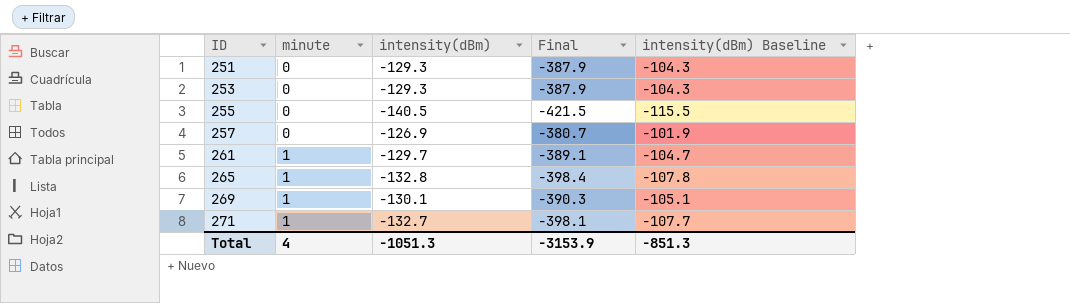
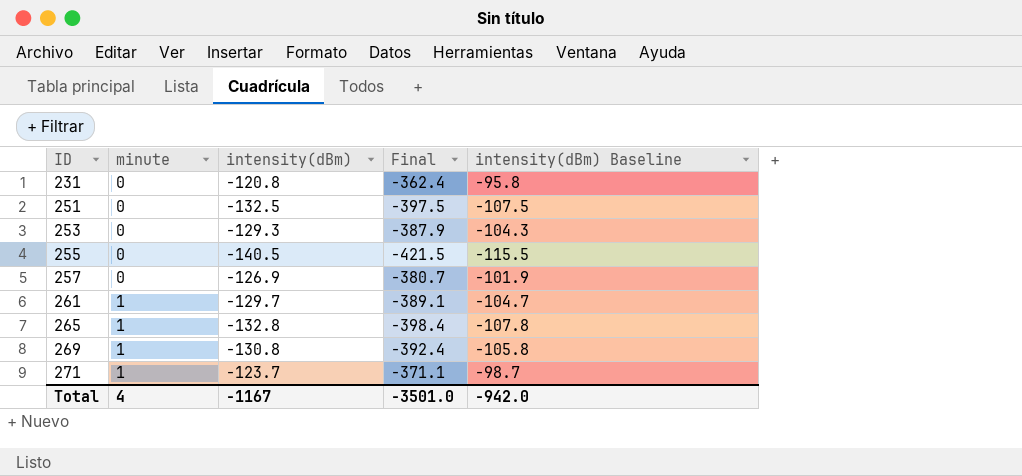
row 231: none -> 0 | -120.8 | -362.4 | -95.8
251 | intensity(dBm): -129.3 -> -132.5
251 | Final: -387.9 -> -397.5
251 | intensity(dBm) Baseline: -104.3 -> -107.5
269 | intensity(dBm): -130.1 -> -130.8
269 | Final: -390.3 -> -392.4
269 | intensity(dBm) Baseline: -105.1 -> -105.8
271 | intensity(dBm): -132.7 -> -123.7
271 | Final: -398.1 -> -371.1
271 | intensity(dBm) Baseline: -107.7 -> -98.7
Total | intensity(dBm): -1051.3 -> -1167
Total | Final: -3153.9 -> -3501.0
Total | intensity(dBm) Baseline: -851.3 -> -942.0

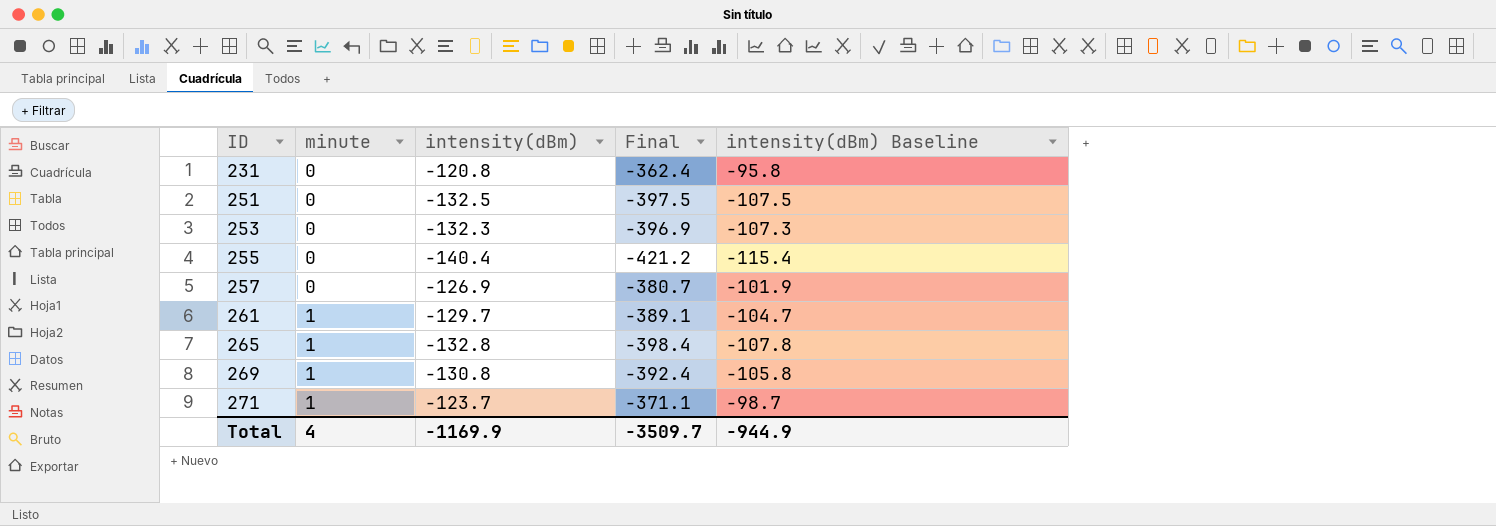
253 | intensity(dBm): -129.3 -> -132.3
253 | Final: -387.9 -> -396.9
253 | intensity(dBm) Baseline: -104.3 -> -107.3
255 | intensity(dBm): -140.5 -> -140.4
255 | Final: -421.5 -> -421.2
255 | intensity(dBm) Baseline: -115.5 -> -115.4
Total | intensity(dBm): -1167 -> -1169.9
Total | Final: -3501.0 -> -3509.7
Total | intensity(dBm) Baseline: -942.0 -> -944.9

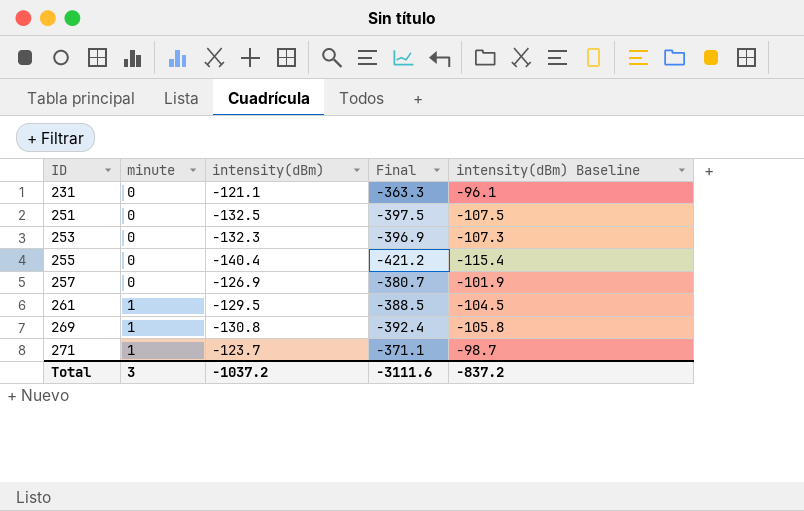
row 265: 1 | -132.8 | -398.4 | -107.8 -> none
231 | intensity(dBm): -120.8 -> -121.1
231 | Final: -362.4 -> -363.3
231 | intensity(dBm) Baseline: -95.8 -> -96.1
261 | intensity(dBm): -129.7 -> -129.5
261 | Final: -389.1 -> -388.5
261 | intensity(dBm) Baseline: -104.7 -> -104.5
Total | minute: 4 -> 3
Total | intensity(dBm): -1169.9 -> -1037.2
Total | Final: -3509.7 -> -3111.6
Total | intensity(dBm) Baseline: -944.9 -> -837.2

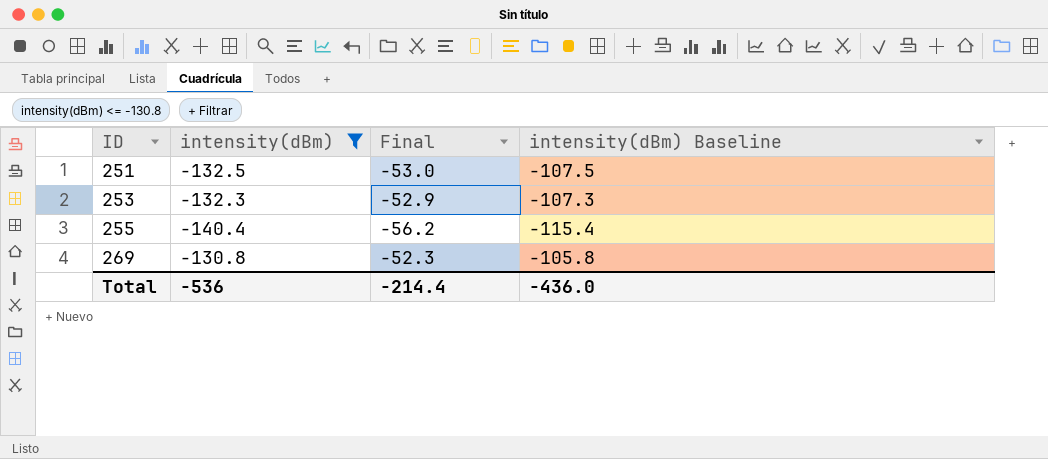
filter: none -> intensity(dBm) <= -130.8
column minute | position: 2 -> none
column Final | formula: [intensity(dBm)] * 3 -> [intensity(dBm)] * 0.4
Total | intensity(dBm): -1037.2 -> -536
Total | Final: -3111.6 -> -214.4
Total | intensity(dBm) Baseline: -837.2 -> -436.0

